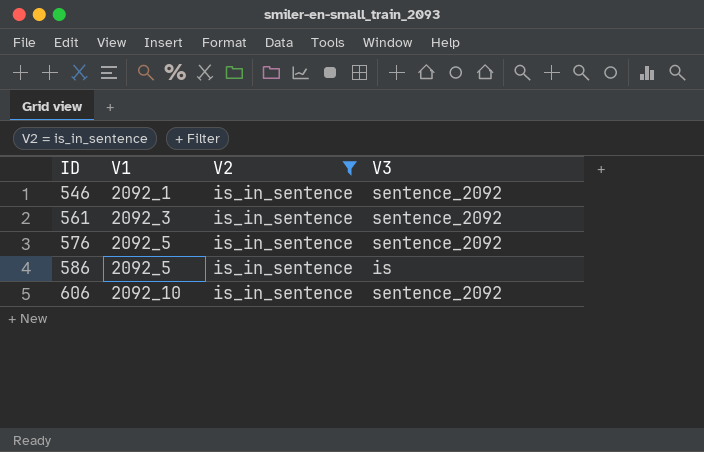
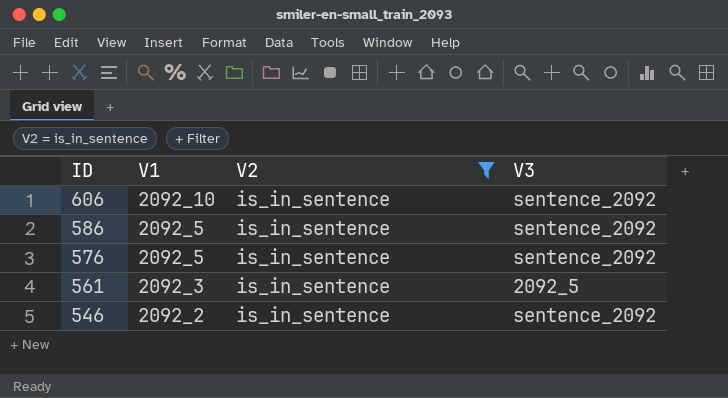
row order: ID ascending -> ID descending
586 | V3: is -> sentence_2092
561 | V3: sentence_2092 -> 2092_5
546 | V1: 2092_1 -> 2092_2

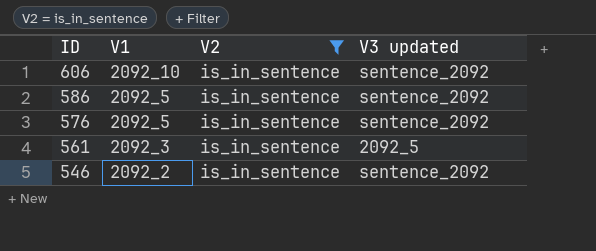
column name: V3 -> V3 updated

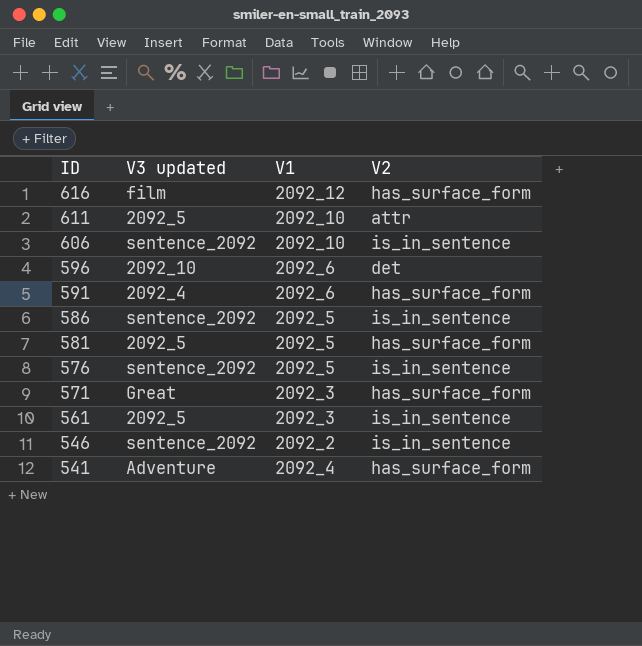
filter: V2 = is_in_sentence -> none
column V3 updated | position: 4 -> 2

